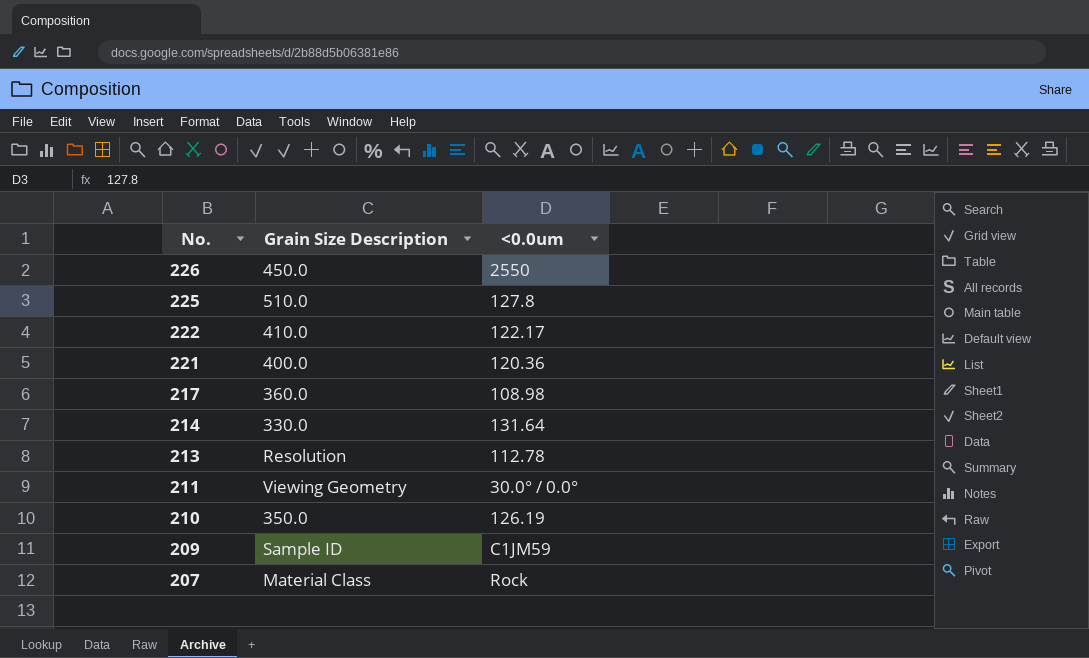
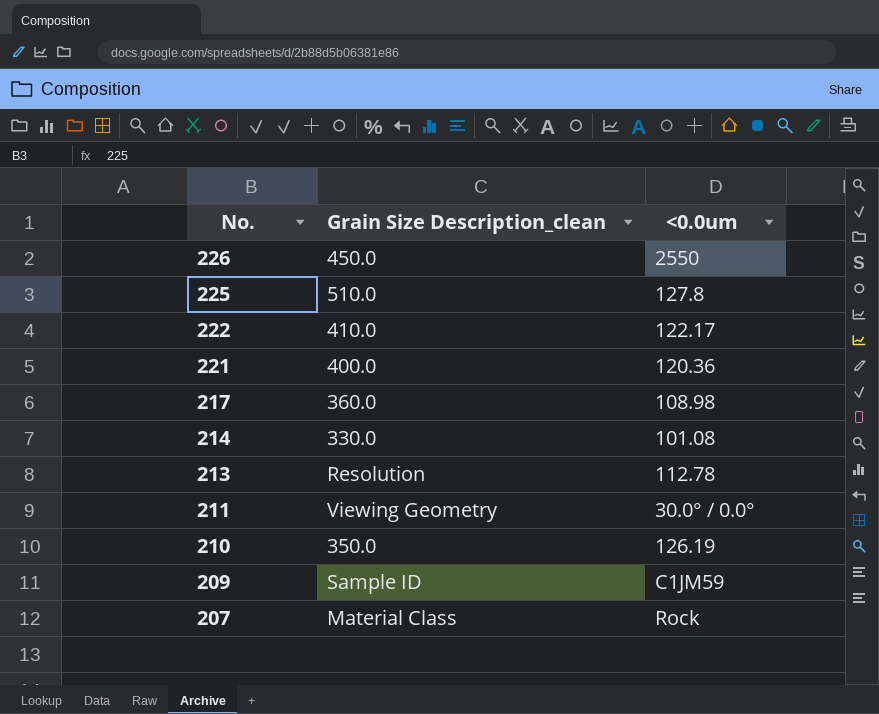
column name: Grain Size Description -> Grain Size Description_clean
214 | <0.0um: 131.64 -> 101.08

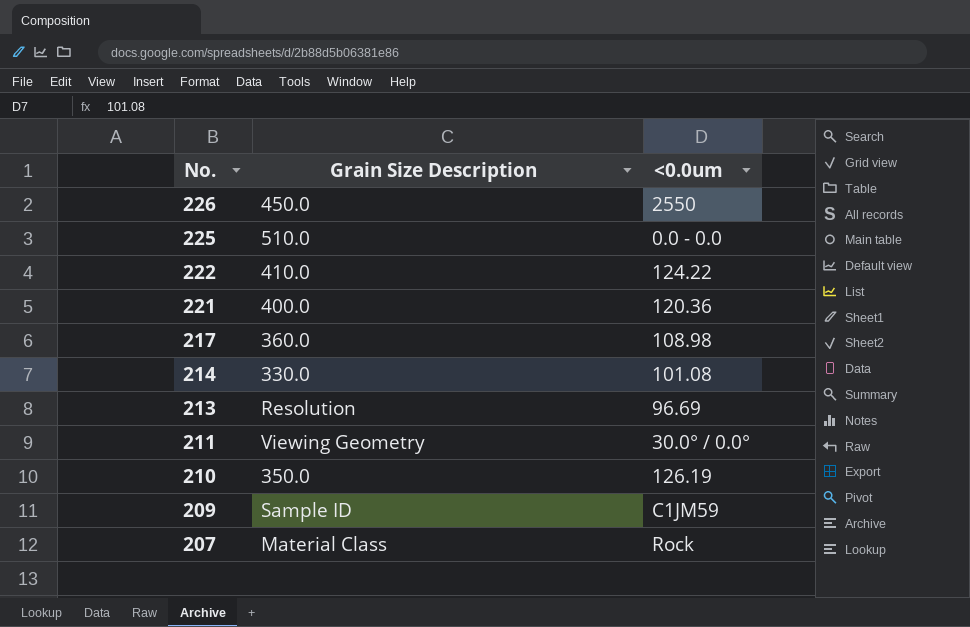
column name: Grain Size Description_clean -> Grain Size Description
225 | <0.0um: 127.8 -> 0.0 - 0.0
222 | <0.0um: 122.17 -> 124.22
213 | <0.0um: 112.78 -> 96.69

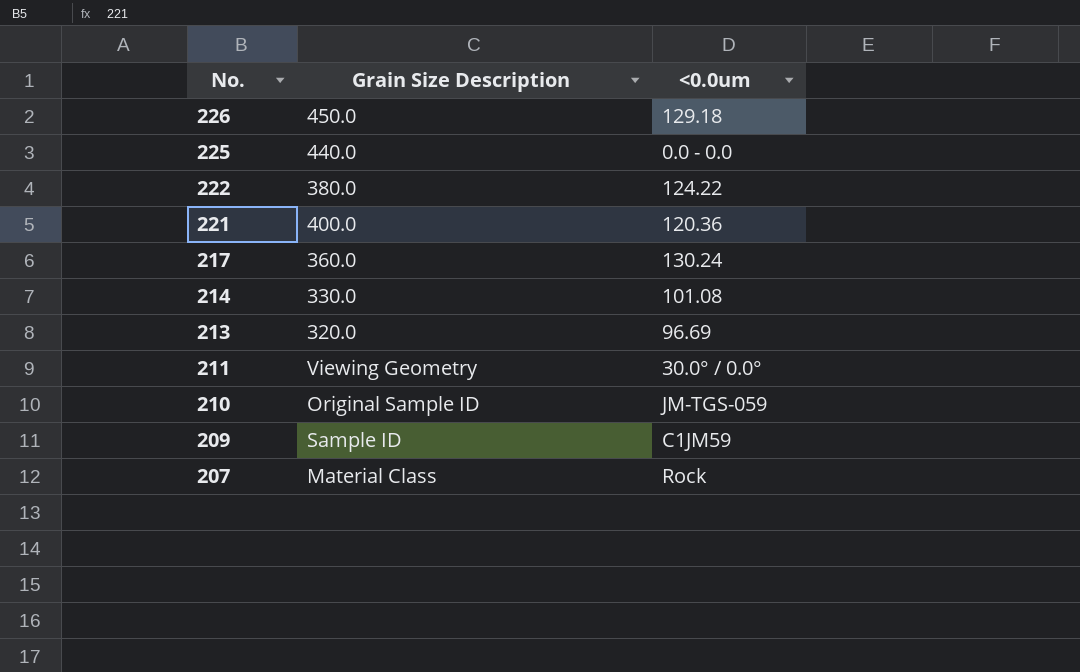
226 | <0.0um: 2550 -> 129.18
225 | Grain Size Description: 510.0 -> 440.0
222 | Grain Size Description: 410.0 -> 380.0
217 | <0.0um: 108.98 -> 130.24
213 | Grain Size Description: Resolution -> 320.0
210 | Grain Size Description: 350.0 -> Original Sample ID
210 | <0.0um: 126.19 -> JM-TGS-059

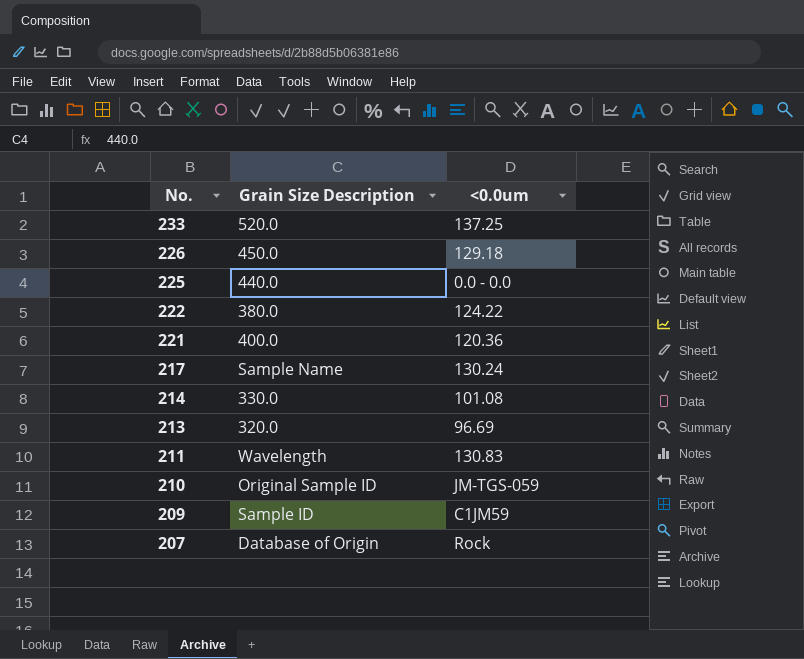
row 233: none -> 520.0 | 137.25
217 | Grain Size Description: 360.0 -> Sample Name
211 | Grain Size Description: Viewing Geometry -> Wavelength
211 | <0.0um: 30.0° / 0.0° -> 130.83
207 | Grain Size Description: Material Class -> Database of Origin

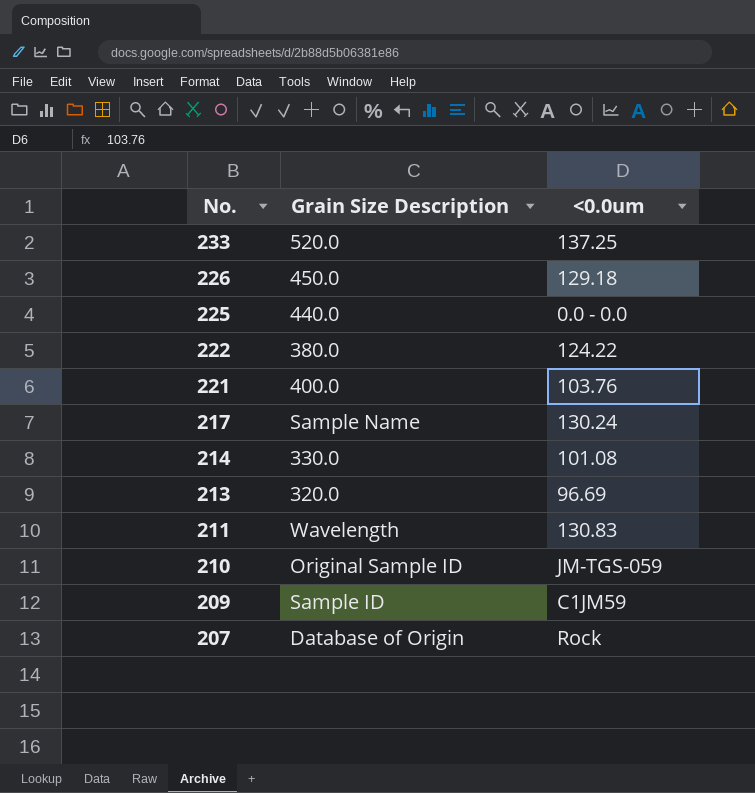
221 | <0.0um: 120.36 -> 103.76

